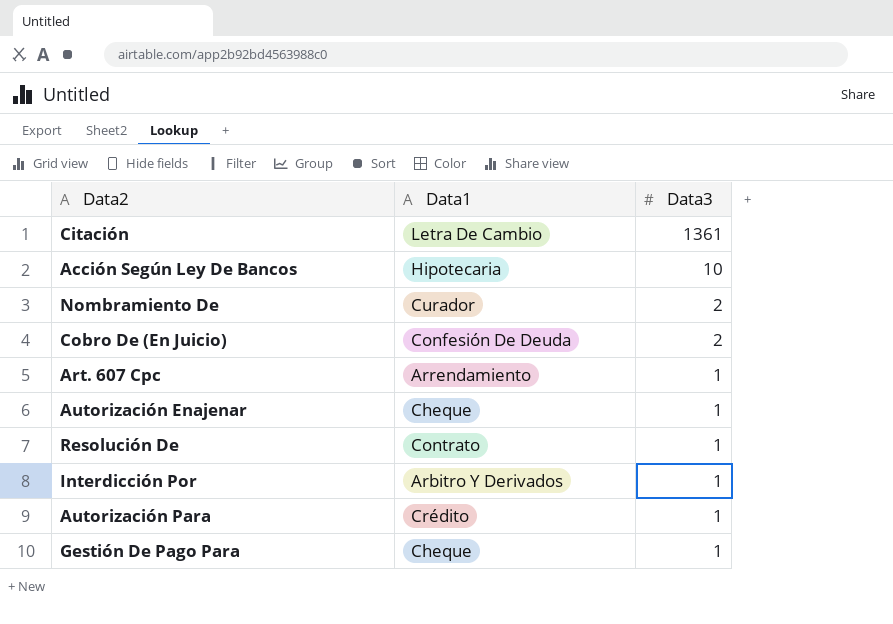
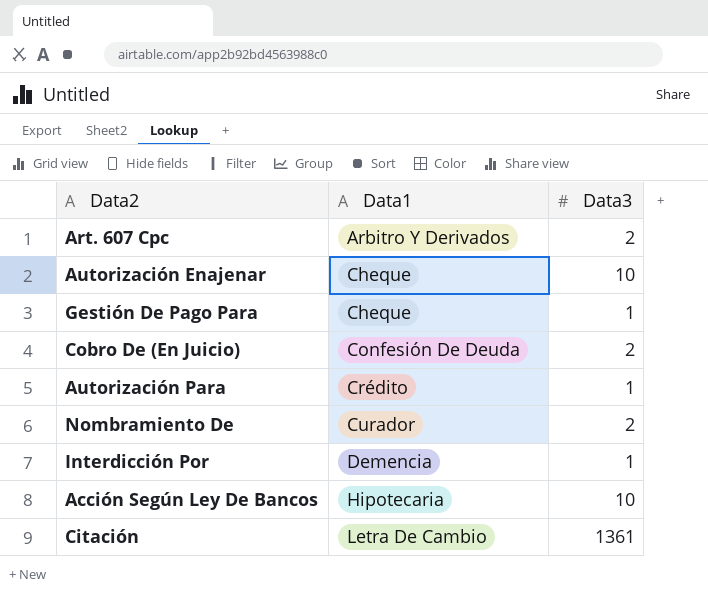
row order: Data3 descending -> Data1 ascending
row Resolución De: Contrato | 1 -> none
Art. 607 Cpc | Data1: Arrendamiento -> Arbitro Y Derivados
Art. 607 Cpc | Data3: 1 -> 2
Autorización Enajenar | Data3: 1 -> 10
Interdicción Por | Data1: Arbitro Y Derivados -> Demencia

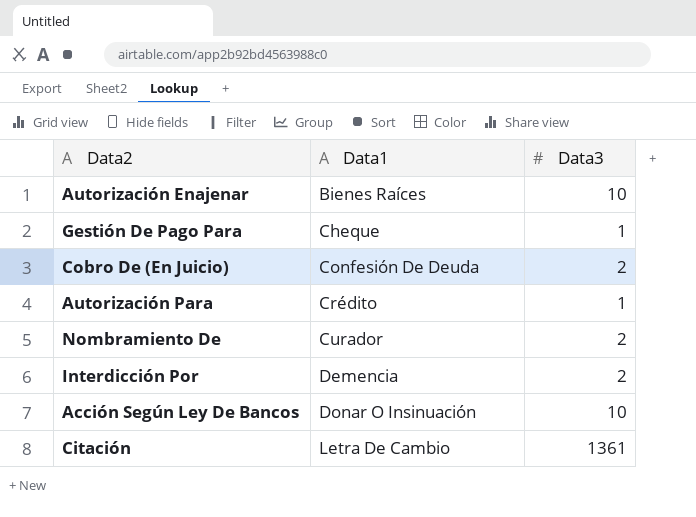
row Art. 607 Cpc: Arbitro Y Derivados | 2 -> none
Autorización Enajenar | Data1: Cheque -> Bienes Raíces
Interdicción Por | Data3: 1 -> 2
Acción Según Ley De Bancos | Data1: Hipotecaria -> Donar O Insinuación

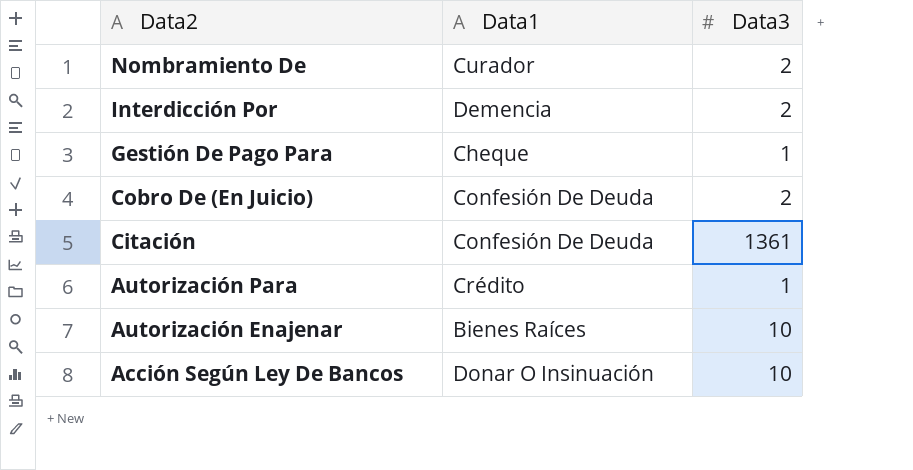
row order: Data1 ascending -> Data2 descending
Citación | Data1: Letra De Cambio -> Confesión De Deuda

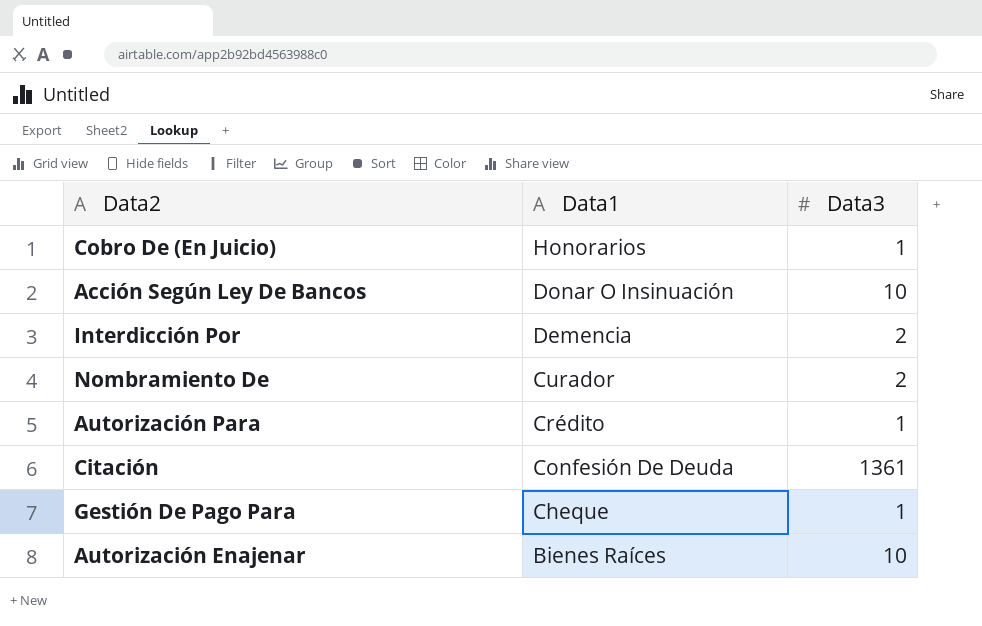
row order: Data2 descending -> Data1 descending
Cobro De (En Juicio) | Data1: Confesión De Deuda -> Honorarios
Cobro De (En Juicio) | Data3: 2 -> 1

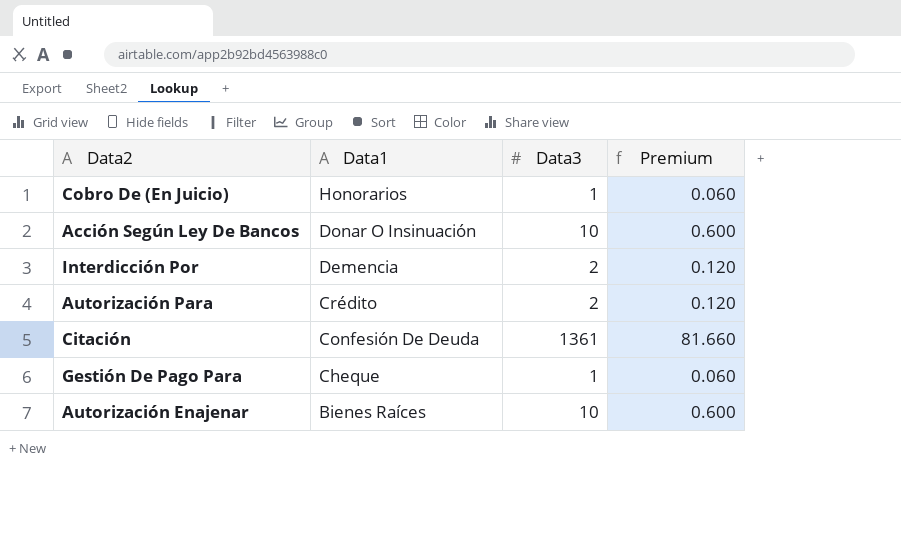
column Premium | formula: none -> [Data3] * 0.06
row Nombramiento De: Curador | 2 -> none
Autorización Para | Data3: 1 -> 2

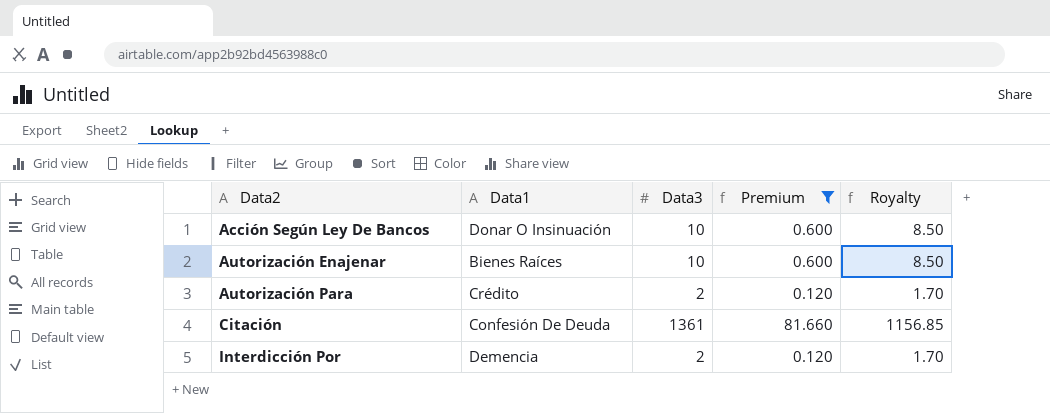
filter: none -> Premium != 0.060
row order: Data1 descending -> Data2 ascending
column Royalty | formula: none -> [Data3] * 0.85

